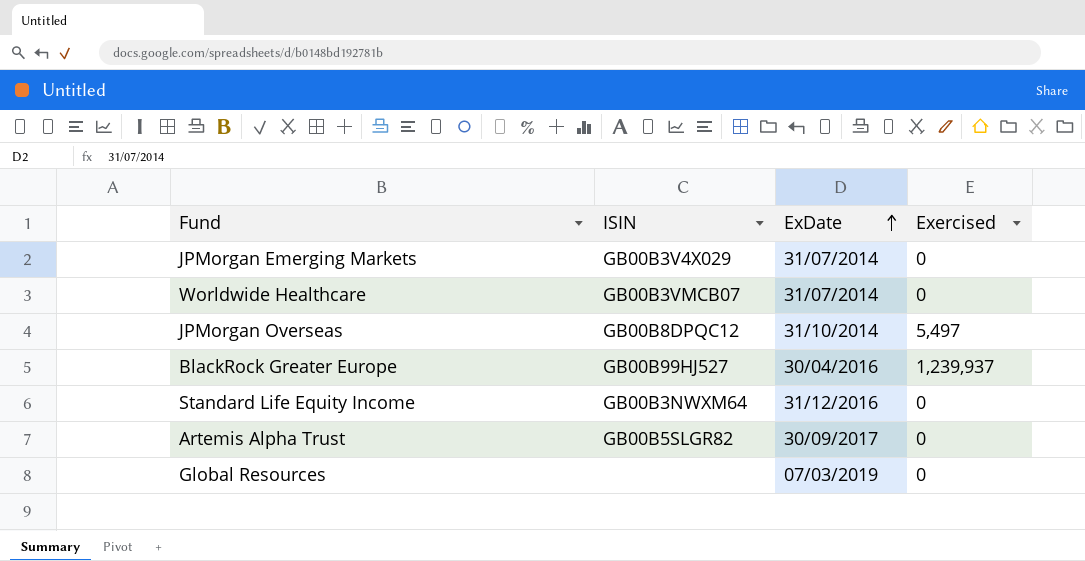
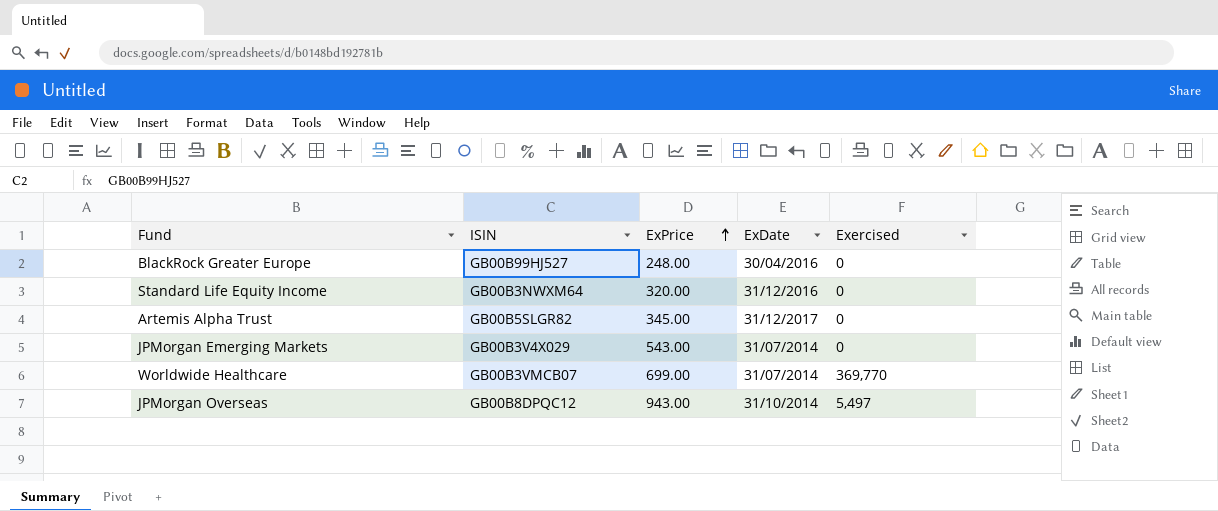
row order: ExDate ascending -> ExPrice ascending
column ExPrice | position: none -> 3
row Global Resources: none | 07/03/2019 | 0 -> none
BlackRock Greater Europe | Exercised: 1,239,937 -> 0
Artemis Alpha Trust | ExDate: 30/09/2017 -> 31/12/2017
Worldwide Healthcare | Exercised: 0 -> 369,770

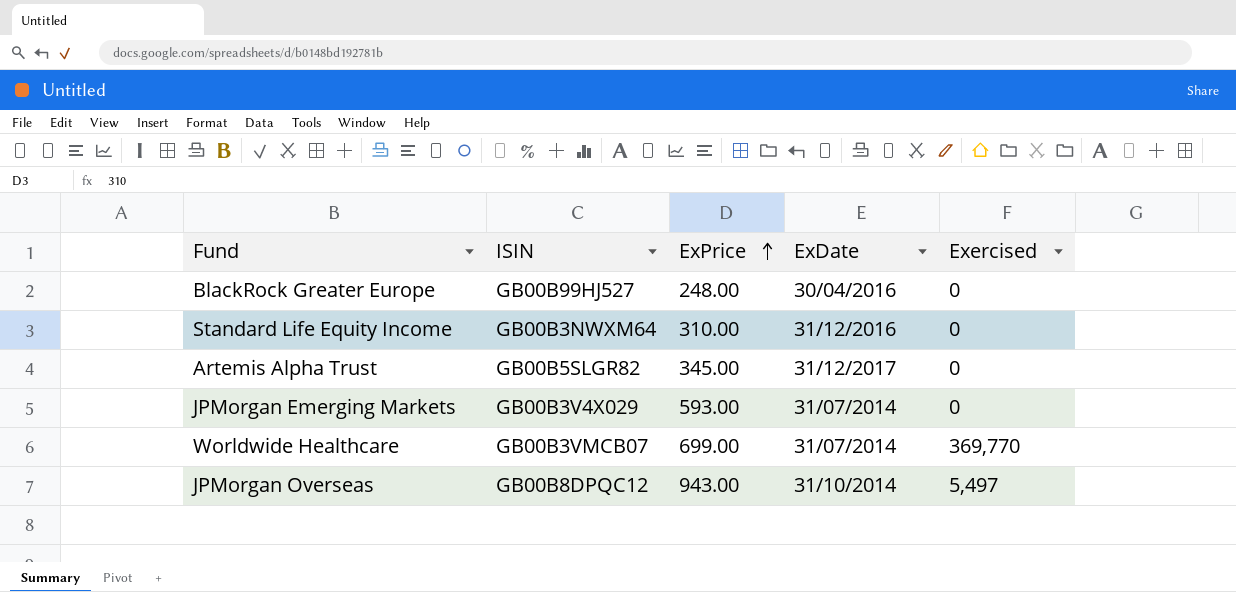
Standard Life Equity Income | ExPrice: 320.00 -> 310.00
JPMorgan Emerging Markets | ExPrice: 543.00 -> 593.00

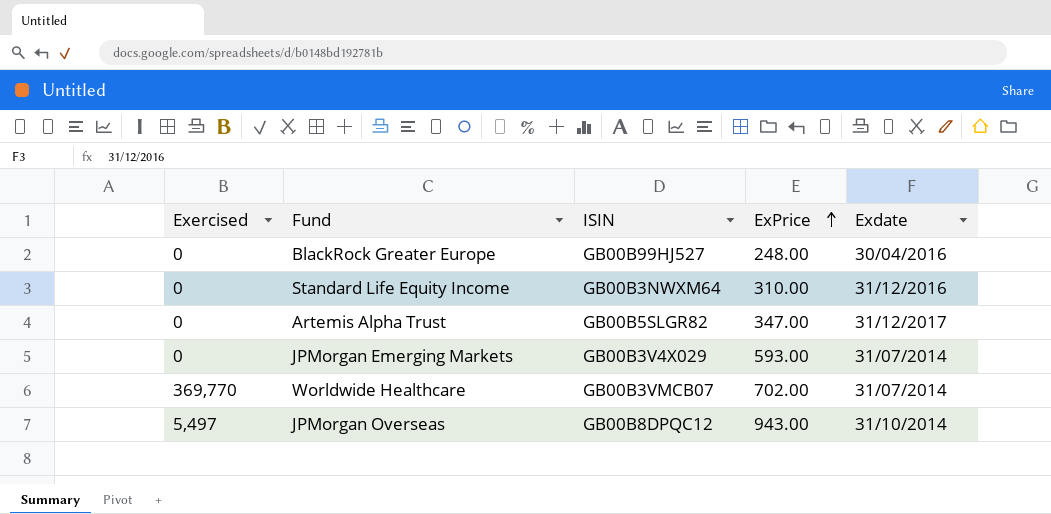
column Exercised | position: 5 -> 1
column name: ExDate -> Exdate
Artemis Alpha Trust | ExPrice: 345.00 -> 347.00
Worldwide Healthcare | ExPrice: 699.00 -> 702.00

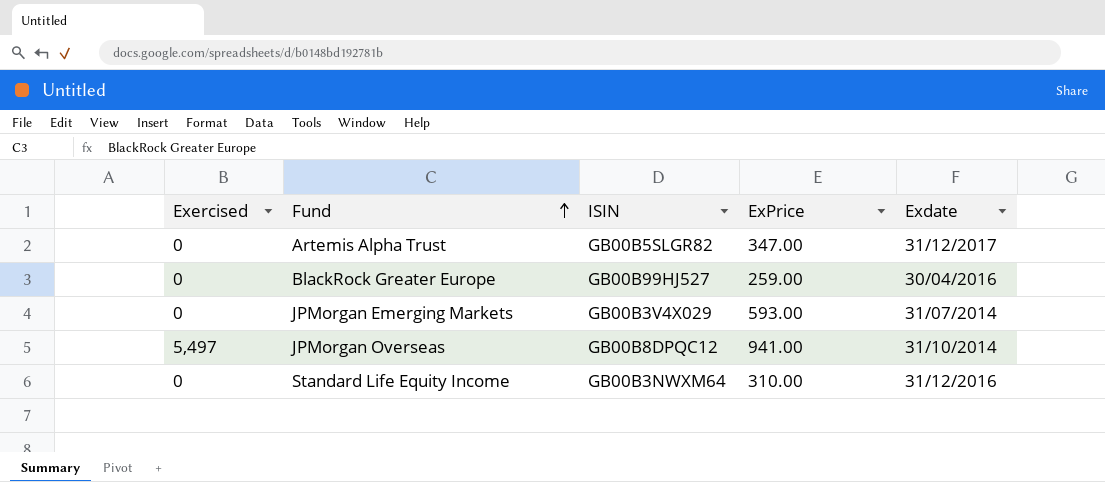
row order: ExPrice ascending -> Fund ascending
row Worldwide Healthcare: 369,770 | GB00B3VMCB07 | 702.00 | 31/07/2014 -> none
BlackRock Greater Europe | ExPrice: 248.00 -> 259.00
JPMorgan Overseas | ExPrice: 943.00 -> 941.00

